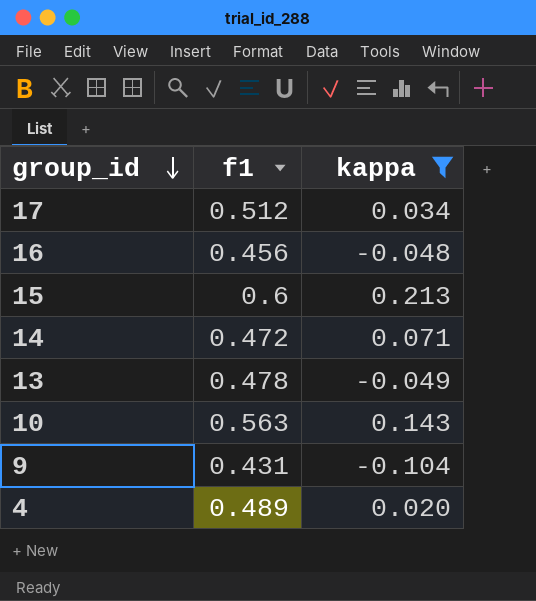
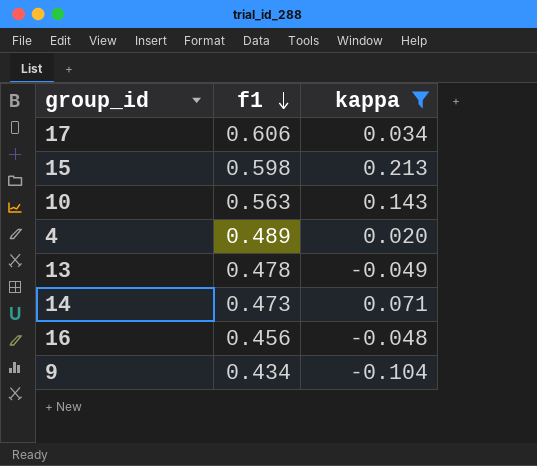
row order: group_id descending -> f1 descending
17 | f1: 0.512 -> 0.606
15 | f1: 0.6 -> 0.598
14 | f1: 0.472 -> 0.473
9 | f1: 0.431 -> 0.434

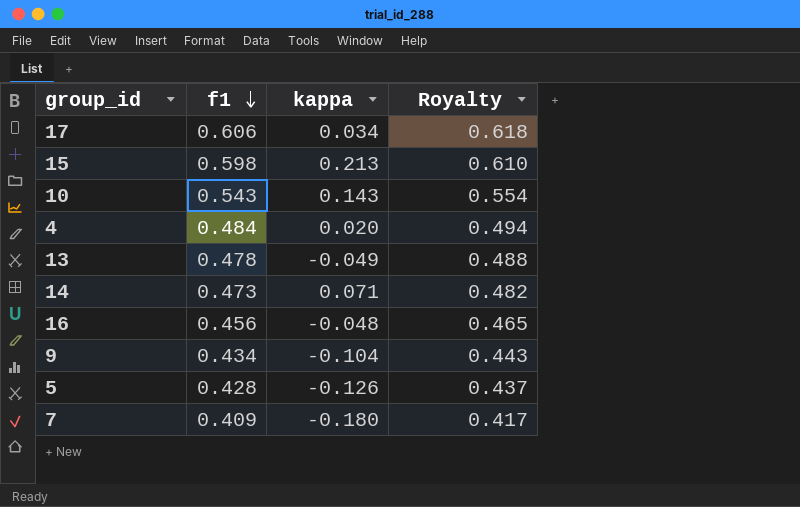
filter: kappa >= -0.104 -> none
column Royalty | formula: none -> [f1] * 1.02
10 | f1: 0.563 -> 0.543
4 | f1: 0.489 -> 0.484

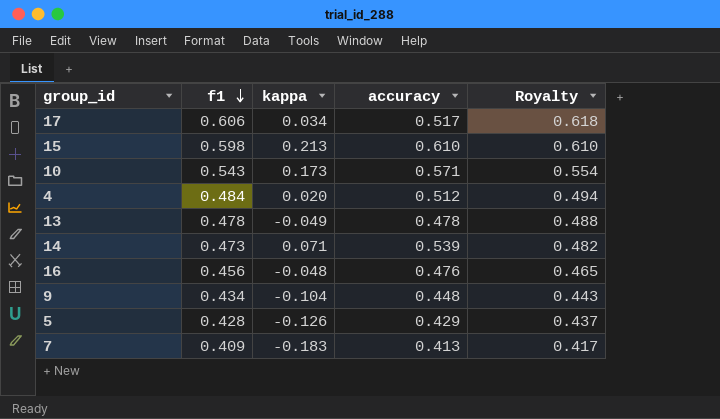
column accuracy | position: none -> 4
10 | kappa: 0.143 -> 0.173
7 | kappa: -0.180 -> -0.183

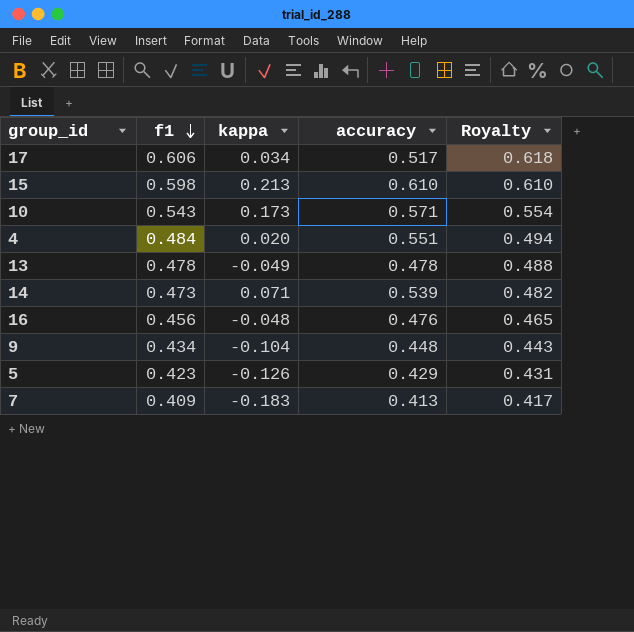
4 | accuracy: 0.512 -> 0.551
5 | f1: 0.428 -> 0.423
5 | Royalty: 0.437 -> 0.431

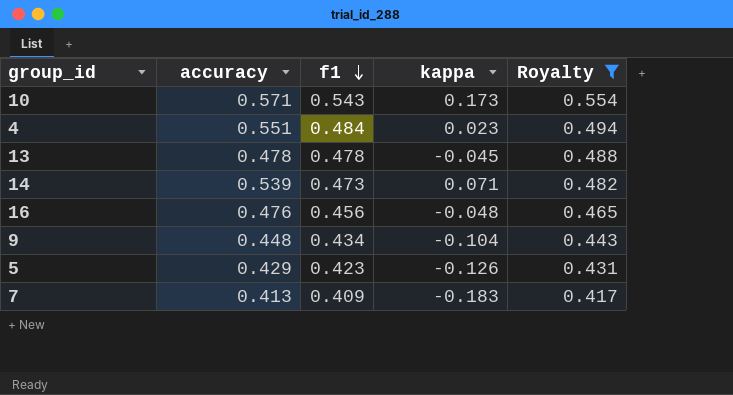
filter: none -> Royalty <= 0.554
column accuracy | position: 4 -> 2
4 | kappa: 0.020 -> 0.023
13 | kappa: -0.049 -> -0.045

